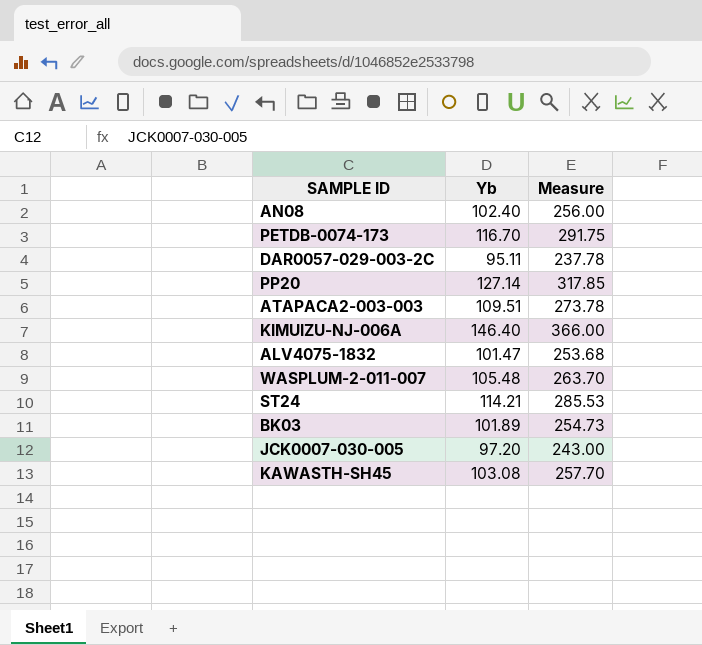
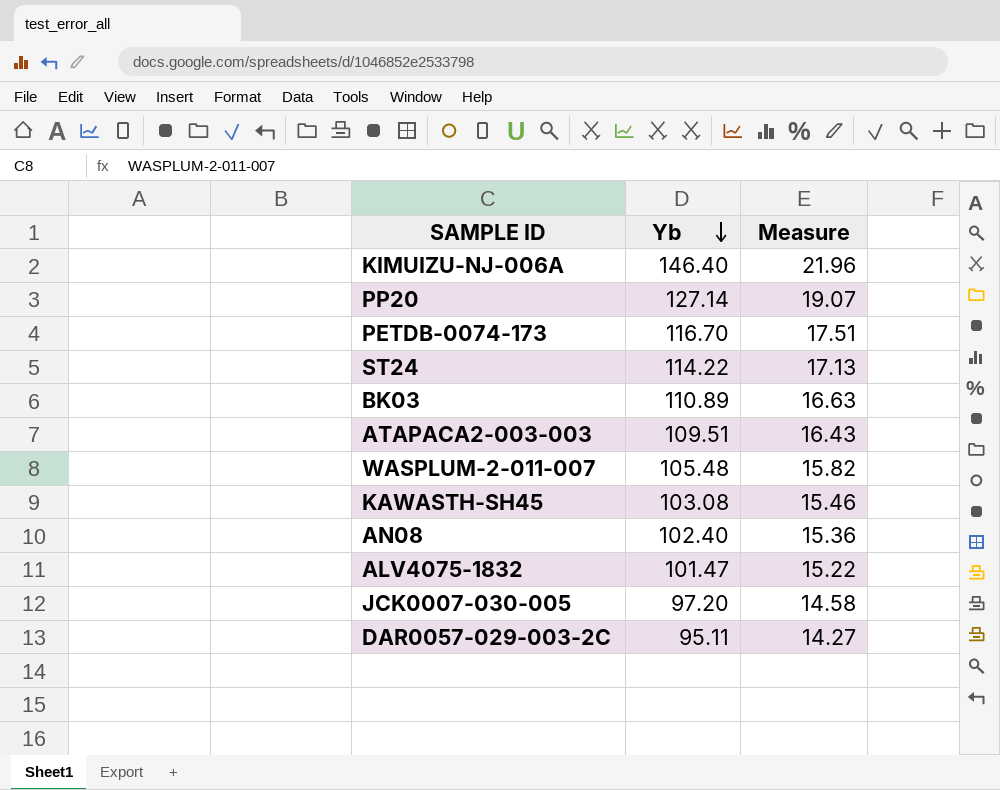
row order: none -> Yb descending
column Measure | formula: [Yb] * 2.5 -> [Yb] * 0.15
ST24 | Yb: 114.21 -> 114.22
BK03 | Yb: 101.89 -> 110.89

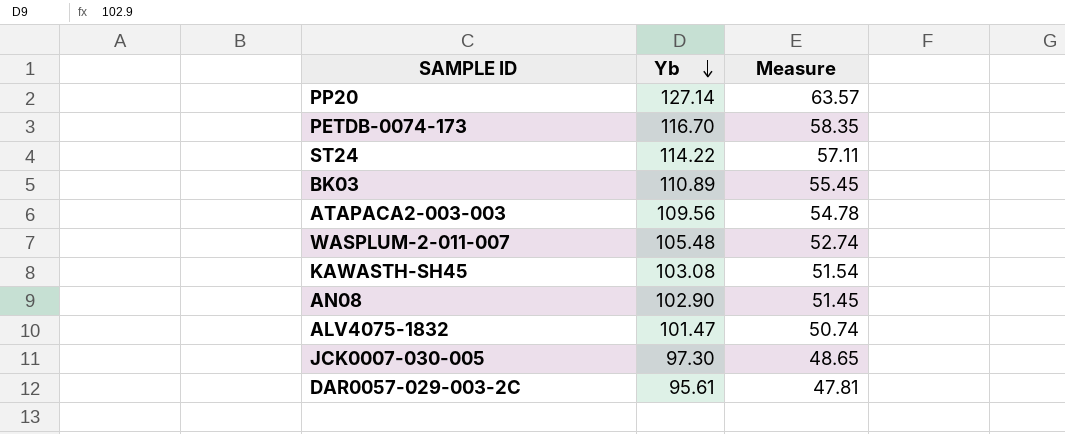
column Measure | formula: [Yb] * 0.15 -> [Yb] * 0.5
row KIMUIZU-NJ-006A: 146.40 | 21.96 -> none
ATAPACA2-003-003 | Yb: 109.51 -> 109.56
AN08 | Yb: 102.40 -> 102.90
JCK0007-030-005 | Yb: 97.20 -> 97.30
DAR0057-029-003-2C | Yb: 95.11 -> 95.61

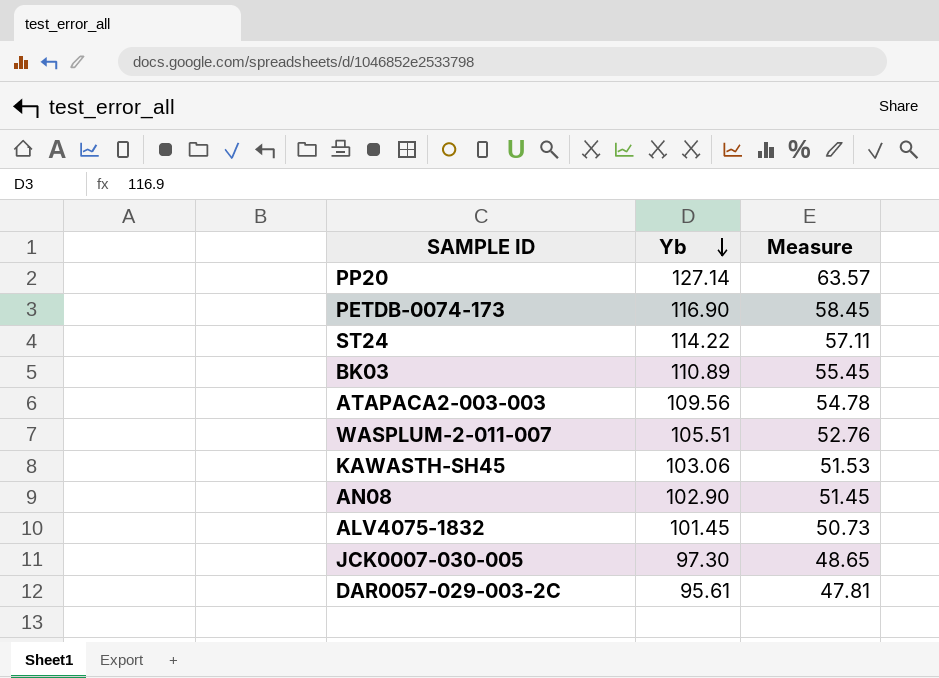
PETDB-0074-173 | Yb: 116.70 -> 116.90
PETDB-0074-173 | Measure: 58.35 -> 58.45
WASPLUM-2-011-007 | Yb: 105.48 -> 105.51
WASPLUM-2-011-007 | Measure: 52.74 -> 52.76
KAWASTH-SH45 | Yb: 103.08 -> 103.06
KAWASTH-SH45 | Measure: 51.54 -> 51.53
ALV4075-1832 | Yb: 101.47 -> 101.45
ALV4075-1832 | Measure: 50.74 -> 50.73

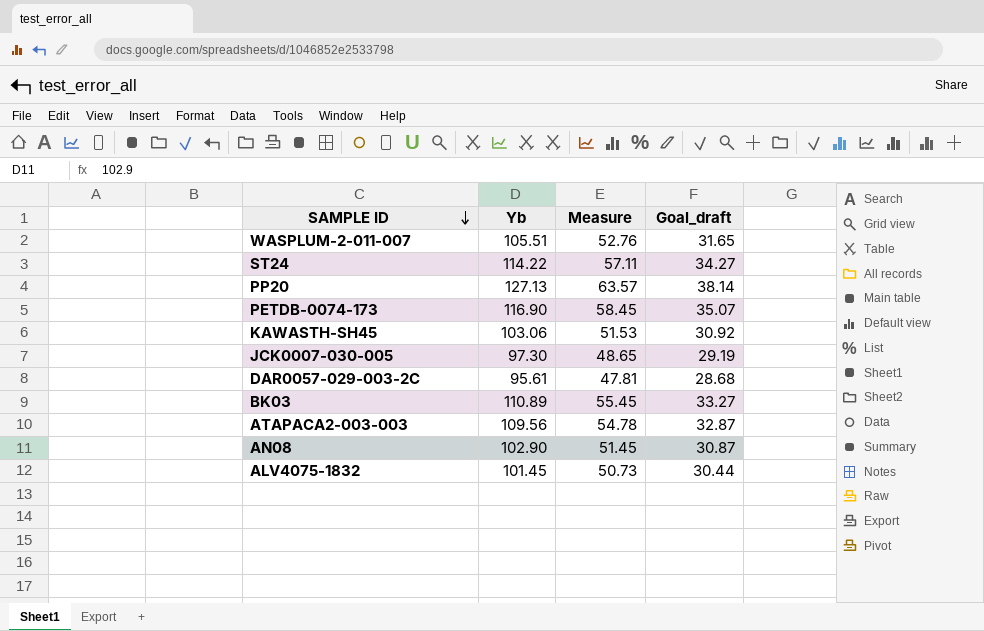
row order: Yb descending -> SAMPLE ID descending
column Goal_draft | formula: none -> [Yb] * 0.3
PP20 | Yb: 127.14 -> 127.13

